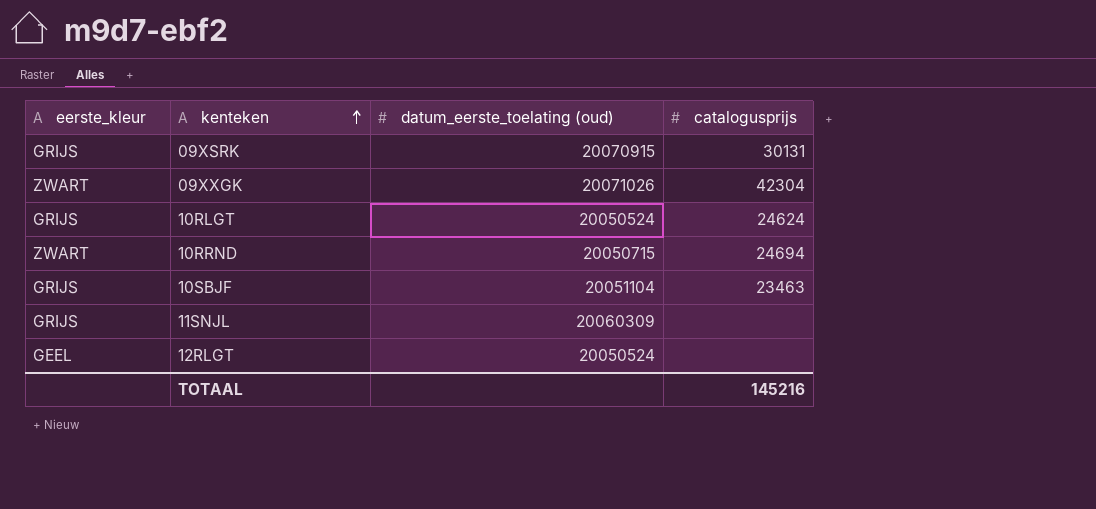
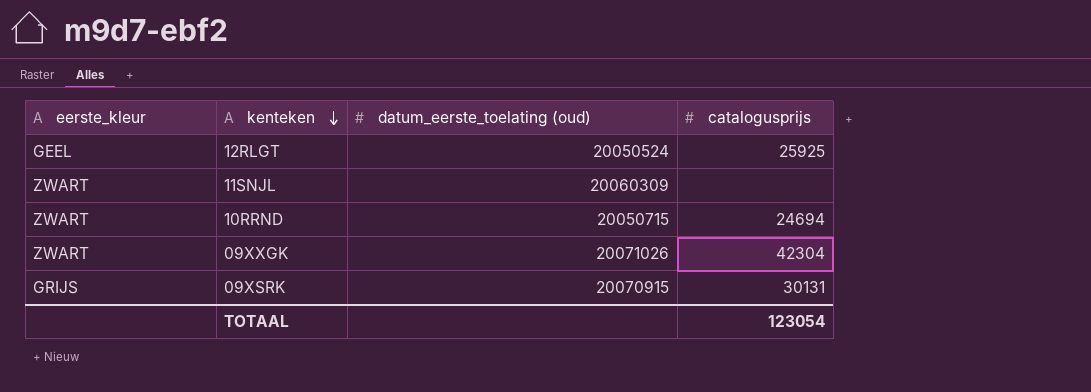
row order: kenteken ascending -> kenteken descending
row 10RLGT: GRIJS | 20050524 | 24624 -> none
row 10SBJF: GRIJS | 20051104 | 23463 -> none
12RLGT | catalogusprijs: none -> 25925
11SNJL | eerste_kleur: GRIJS -> ZWART
TOTAAL | catalogusprijs: 145216 -> 123054

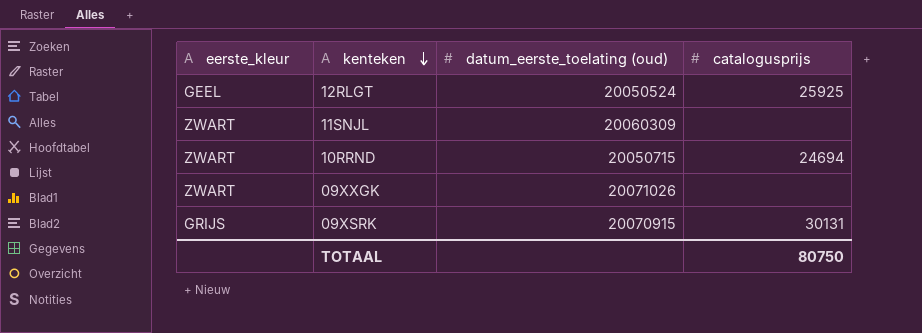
09XXGK | catalogusprijs: 42304 -> none
TOTAAL | catalogusprijs: 123054 -> 80750

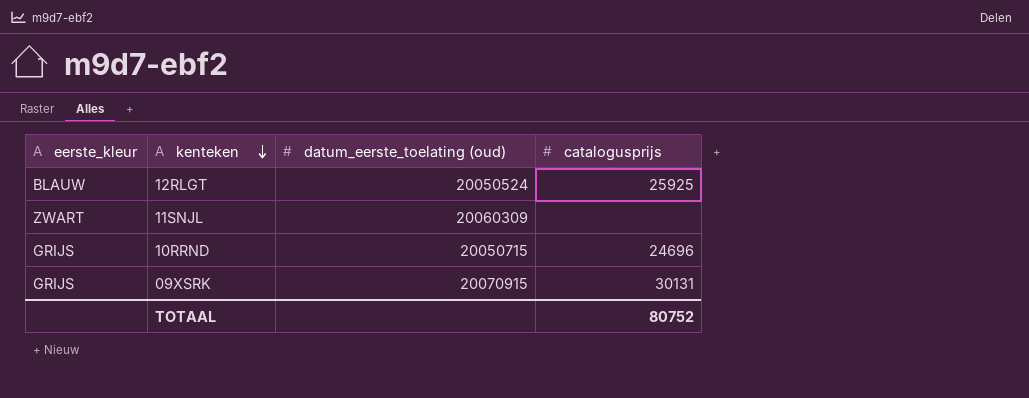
row 09XXGK: ZWART | 20071026 | none -> none
12RLGT | eerste_kleur: GEEL -> BLAUW
10RRND | eerste_kleur: ZWART -> GRIJS
10RRND | catalogusprijs: 24694 -> 24696
TOTAAL | catalogusprijs: 80750 -> 80752

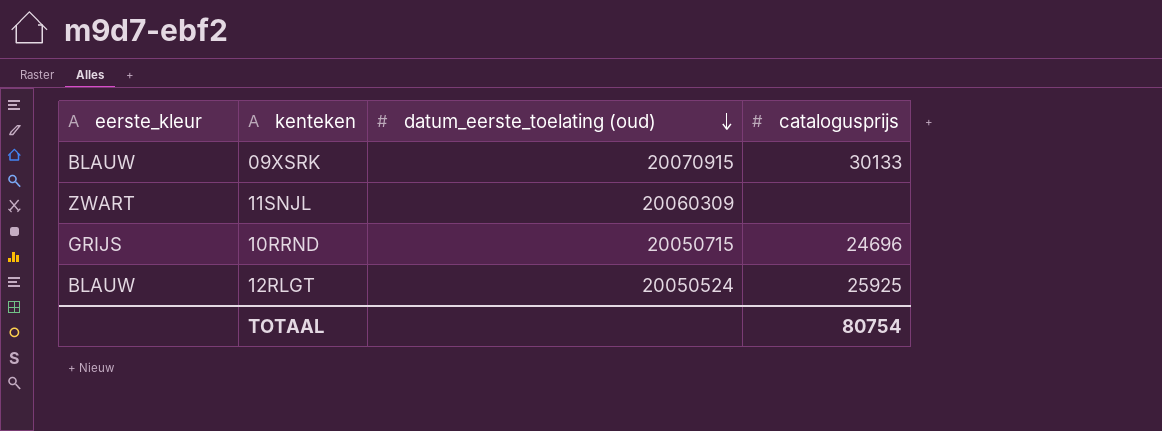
row order: kenteken descending -> datum_eerste_toelating (oud) descending
09XSRK | eerste_kleur: GRIJS -> BLAUW
09XSRK | catalogusprijs: 30131 -> 30133
TOTAAL | catalogusprijs: 80752 -> 80754

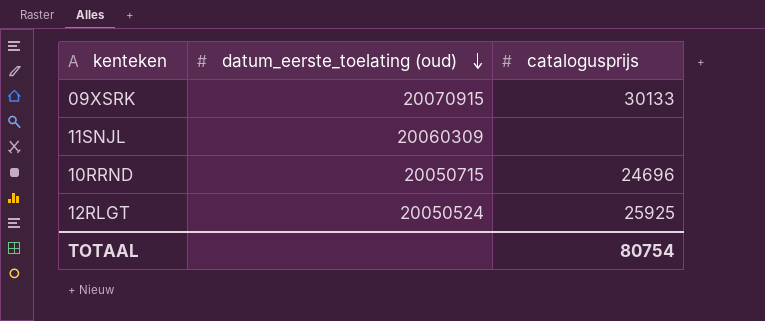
column eerste_kleur | position: 1 -> none

